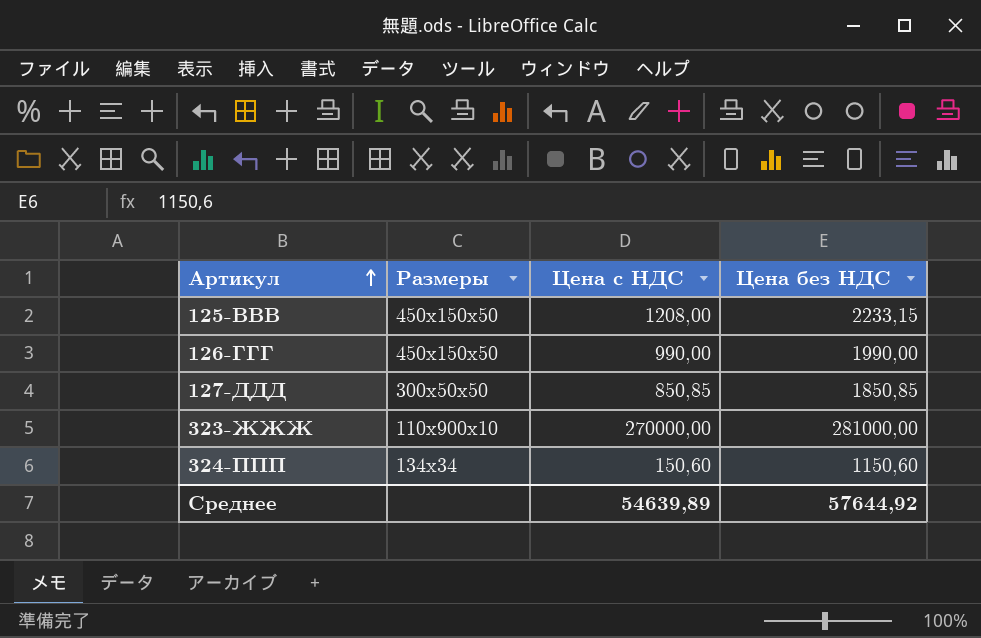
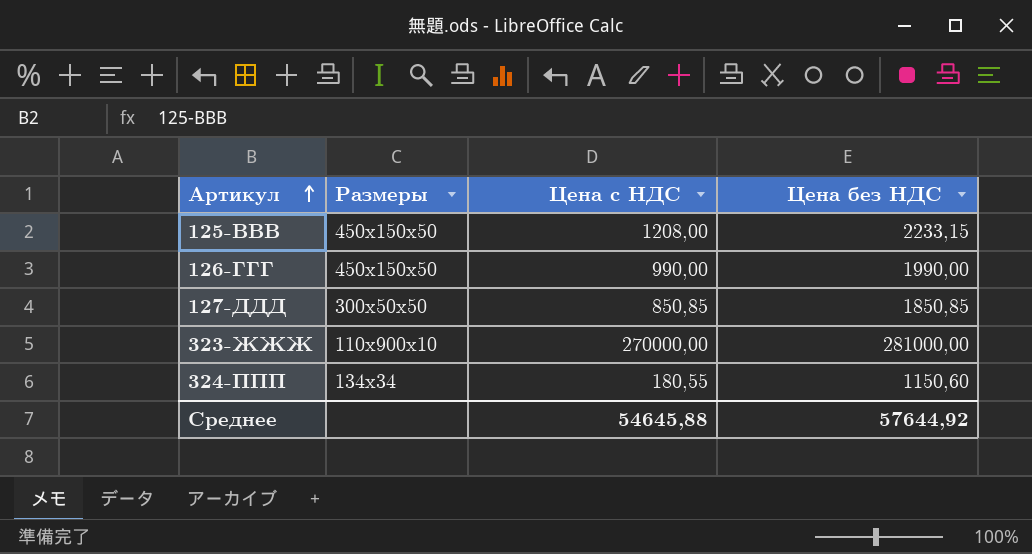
324-ППП | Цена с НДС: 150,60 -> 180,55
Среднее | Цена с НДС: 54639,89 -> 54645,88

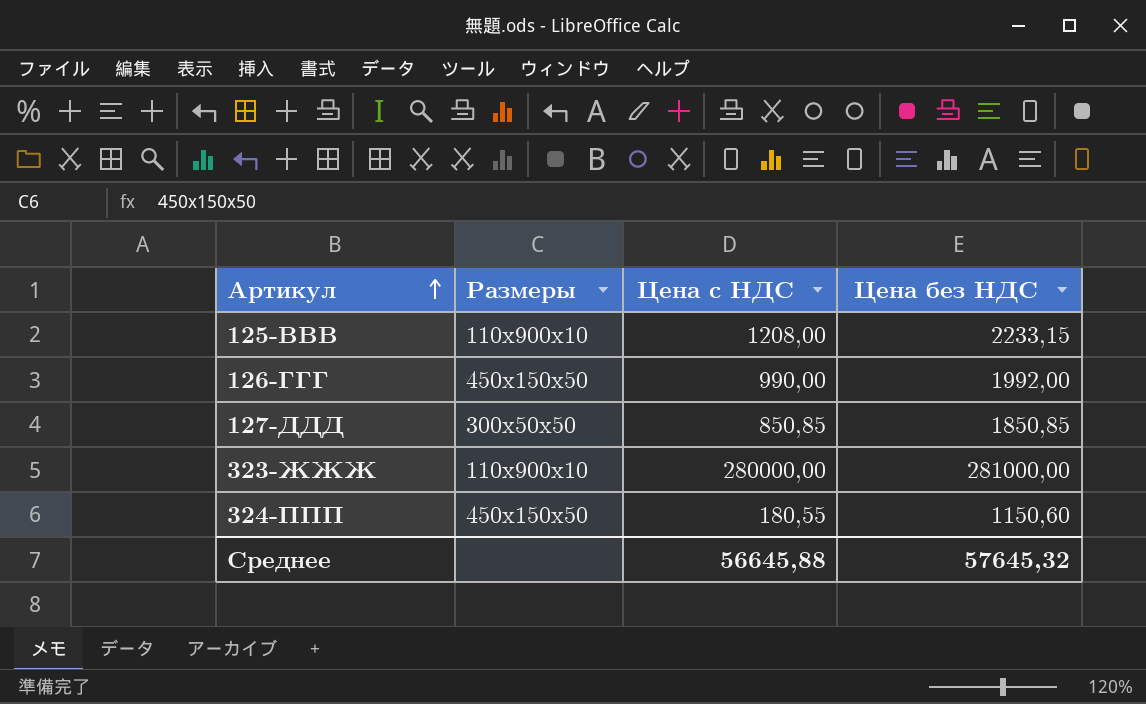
125-ВВВ | Размеры: 450x150x50 -> 110x900x10
126-ГГГ | Цена без НДС: 1990,00 -> 1992,00
323-ЖЖЖ | Цена с НДС: 270000,00 -> 280000,00
324-ППП | Размеры: 134x34 -> 450x150x50
Среднее | Цена с НДС: 54645,88 -> 56645,88
Среднее | Цена без НДС: 57644,92 -> 57645,32

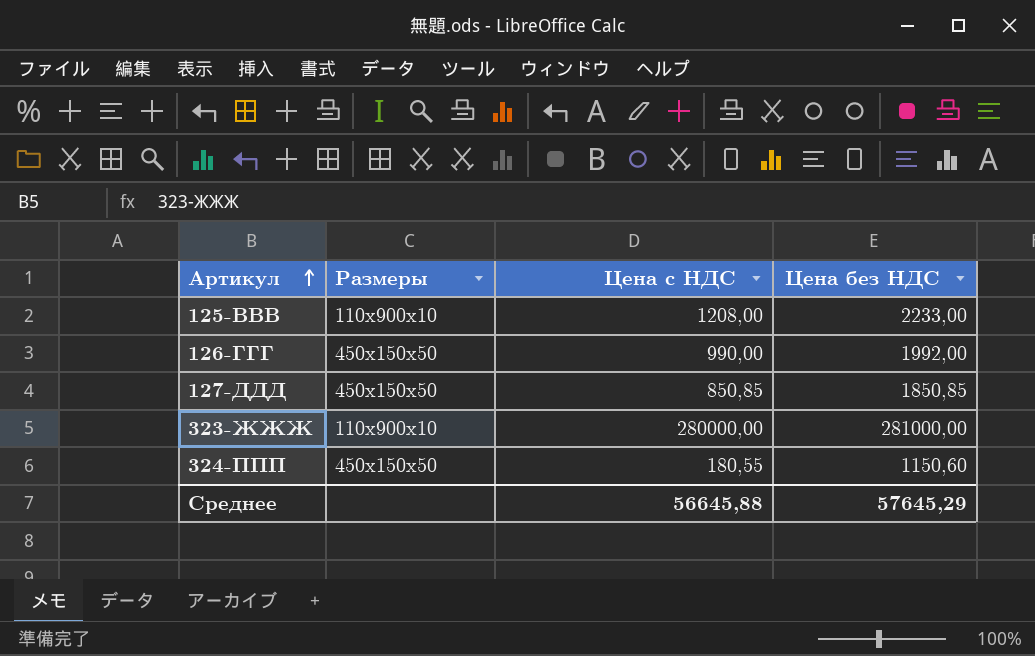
125-ВВВ | Цена без НДС: 2233,15 -> 2233,00
127-ДДД | Размеры: 300x50x50 -> 450x150x50
Среднее | Цена без НДС: 57645,32 -> 57645,29

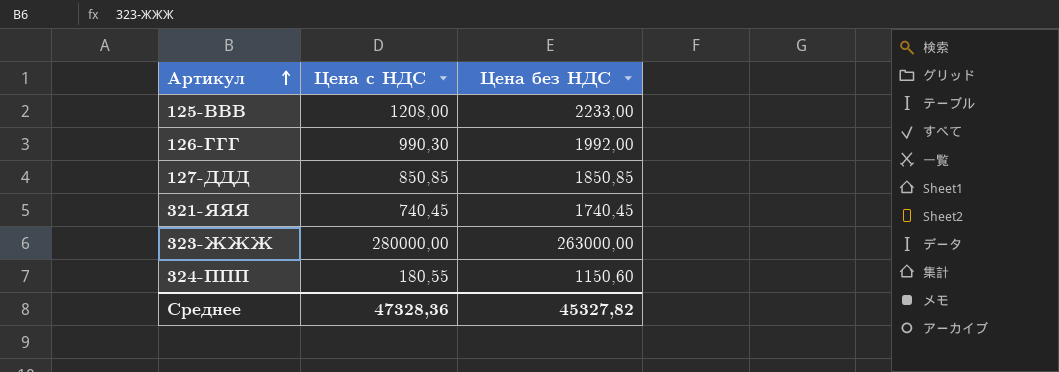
column Размеры | position: 2 -> none
126-ГГГ | Цена с НДС: 990,00 -> 990,30
row 321-ЯЯЯ: none -> 740,45 | 1740,45
323-ЖЖЖ | Цена без НДС: 281000,00 -> 263000,00
Среднее | Цена с НДС: 56645,88 -> 47328,36
Среднее | Цена без НДС: 57645,29 -> 45327,82

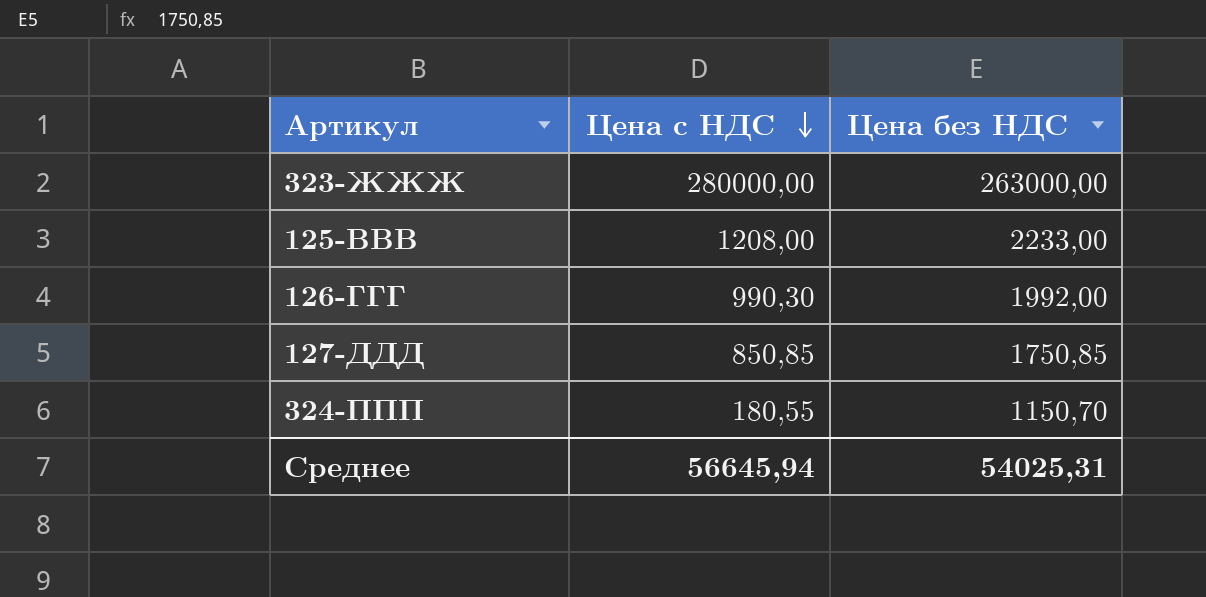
row order: Артикул ascending -> Цена с НДС descending
row 321-ЯЯЯ: 740,45 | 1740,45 -> none
127-ДДД | Цена без НДС: 1850,85 -> 1750,85
324-ППП | Цена без НДС: 1150,60 -> 1150,70
Среднее | Цена с НДС: 47328,36 -> 56645,94
Среднее | Цена без НДС: 45327,82 -> 54025,31

